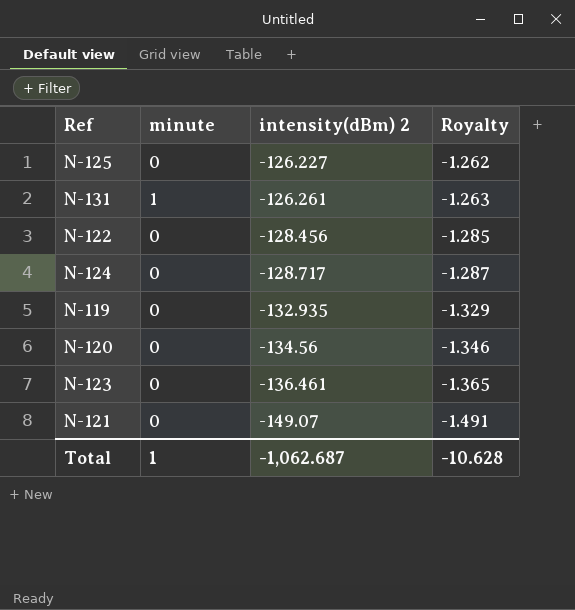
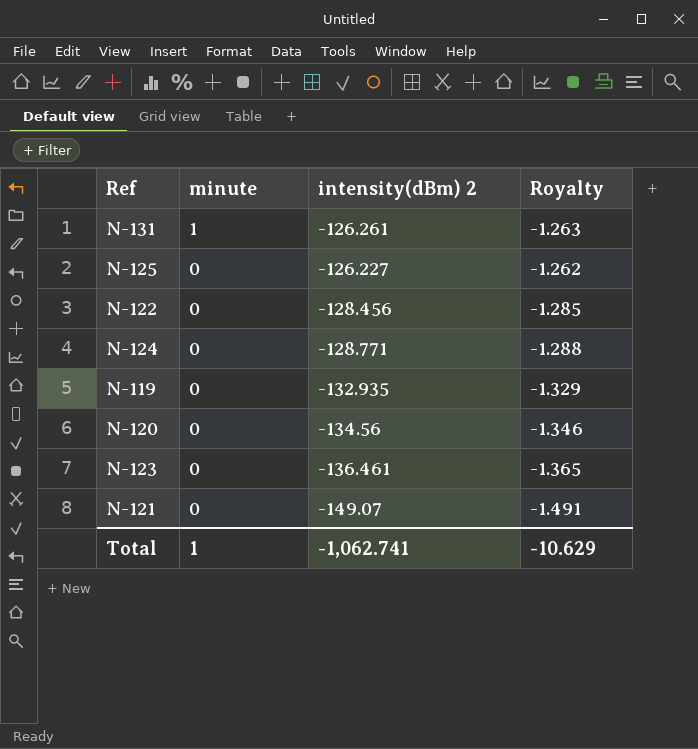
row order: intensity(dBm) 2 descending -> minute descending
N-124 | intensity(dBm) 2: -128.717 -> -128.771
N-124 | Royalty: -1.287 -> -1.288
Total | intensity(dBm) 2: -1,062.687 -> -1,062.741
Total | Royalty: -10.628 -> -10.629

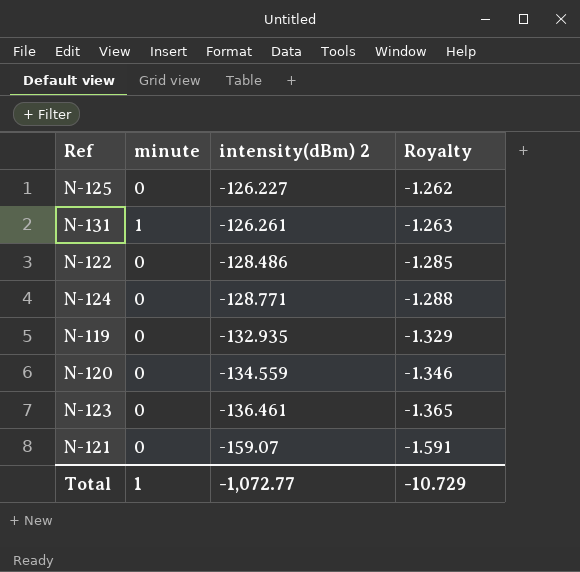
row order: minute descending -> intensity(dBm) 2 descending
N-122 | intensity(dBm) 2: -128.456 -> -128.486
N-120 | intensity(dBm) 2: -134.56 -> -134.559
N-121 | intensity(dBm) 2: -149.07 -> -159.07
N-121 | Royalty: -1.491 -> -1.591
Total | intensity(dBm) 2: -1,062.741 -> -1,072.77
Total | Royalty: -10.629 -> -10.729

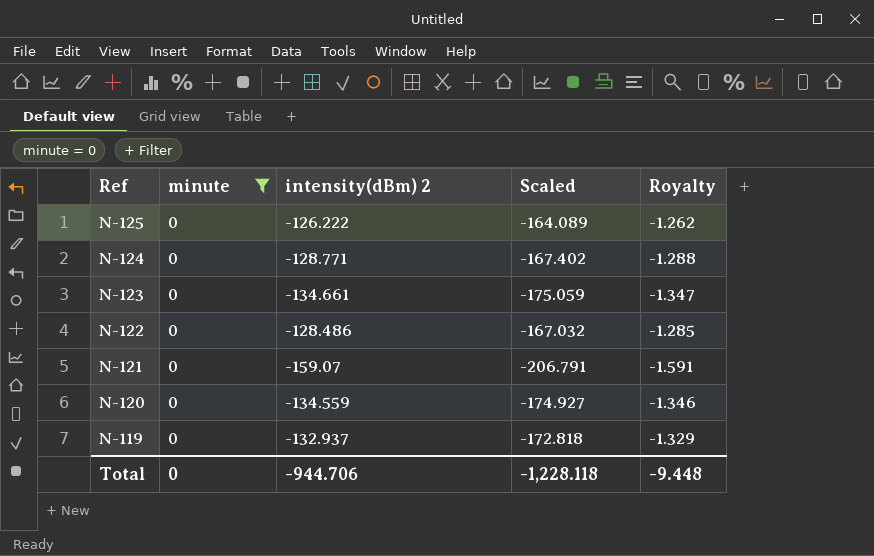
filter: none -> minute = 0
row order: intensity(dBm) 2 descending -> Ref descending
column Scaled | formula: none -> [intensity(dBm) 2] * 1.3
N-125 | intensity(dBm) 2: -126.227 -> -126.222
N-123 | intensity(dBm) 2: -136.461 -> -134.661
N-123 | Royalty: -1.365 -> -1.347
N-119 | intensity(dBm) 2: -132.935 -> -132.937
Total | minute: 1 -> 0
Total | intensity(dBm) 2: -1,072.77 -> -944.706
Total | Royalty: -10.729 -> -9.448

